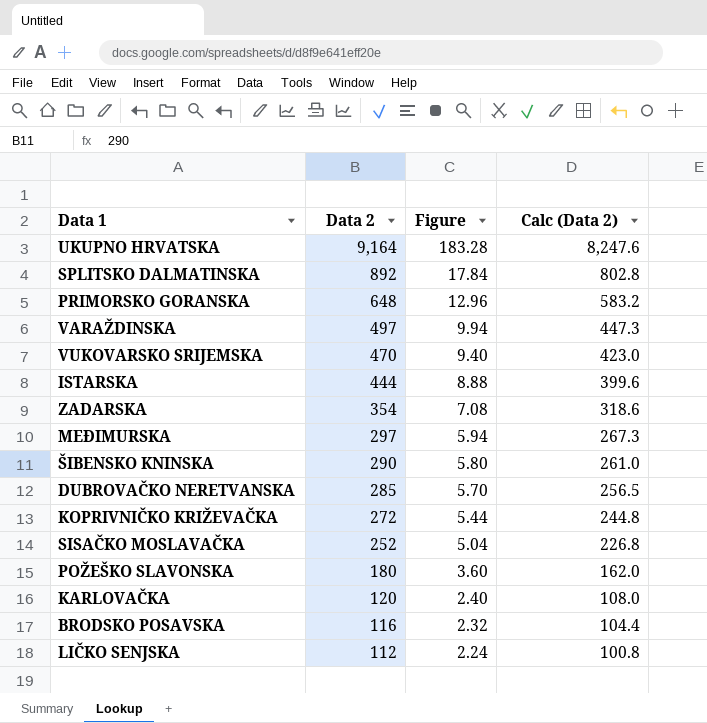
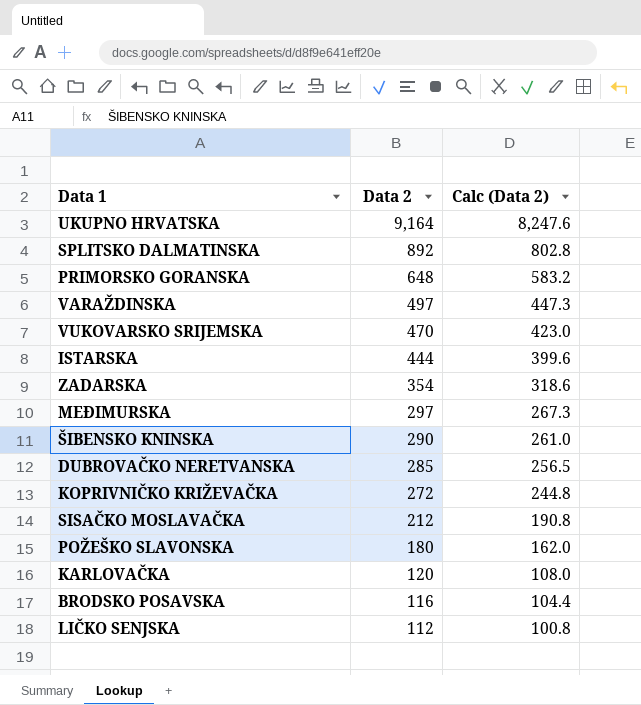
column Figure | formula: [Data 2] * 0.02 -> none
SISAČKO MOSLAVAČKA | Data 2: 252 -> 212
SISAČKO MOSLAVAČKA | Calc (Data 2): 226.8 -> 190.8

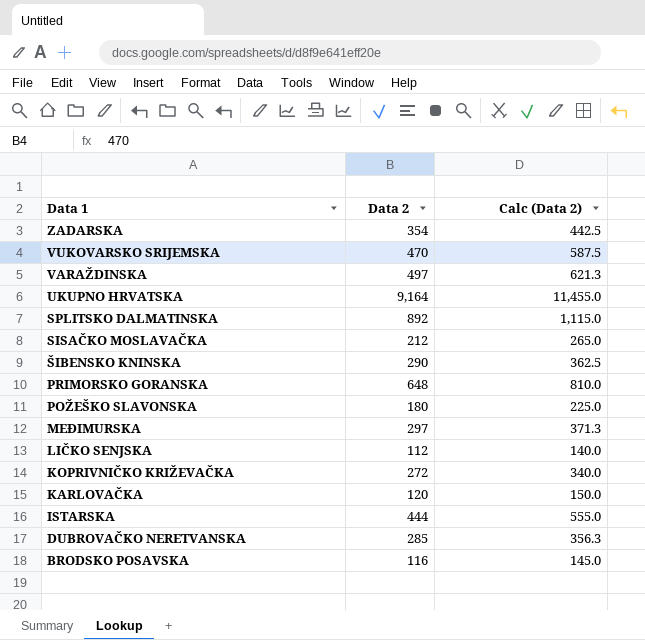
row order: Data 2 descending -> Data 1 descending
column Calc (Data 2) | formula: [Data 2] * 0.9 -> [Data 2] * 1.25

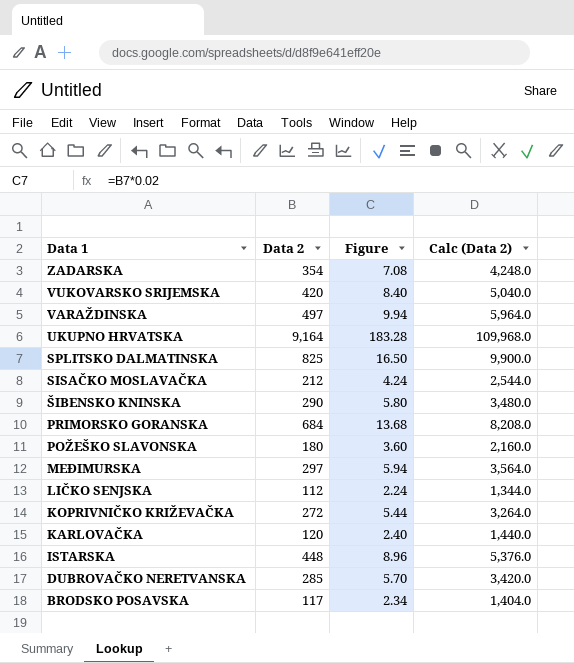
column Figure | formula: none -> [Data 2] * 0.02
column Calc (Data 2) | formula: [Data 2] * 1.25 -> [Data 2] * 12
VUKOVARSKO SRIJEMSKA | Data 2: 470 -> 420
SPLITSKO DALMATINSKA | Data 2: 892 -> 825
PRIMORSKO GORANSKA | Data 2: 648 -> 684
ISTARSKA | Data 2: 444 -> 448
BRODSKO POSAVSKA | Data 2: 116 -> 117

